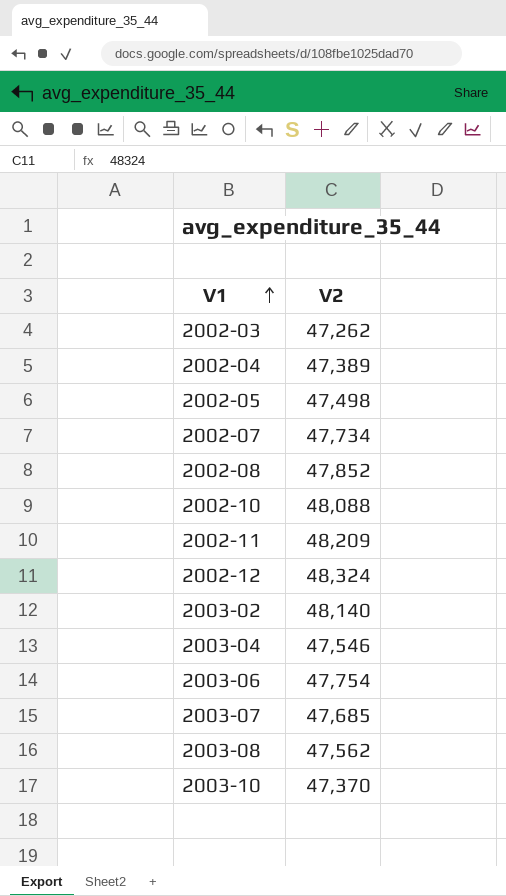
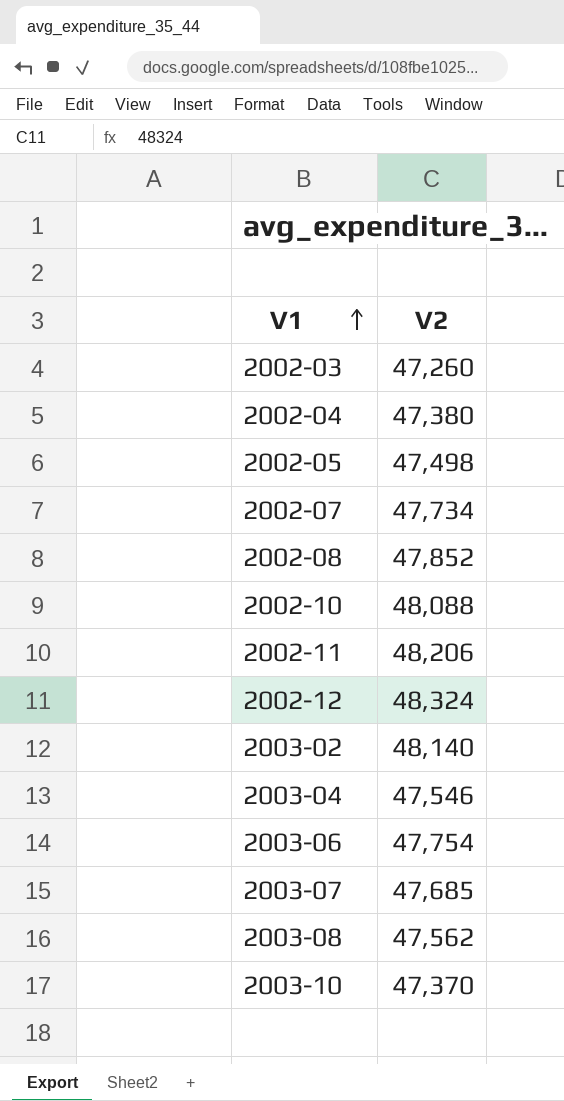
2002-03 | V2: 47,262 -> 47,260
2002-04 | V2: 47,389 -> 47,380
2002-11 | V2: 48,209 -> 48,206

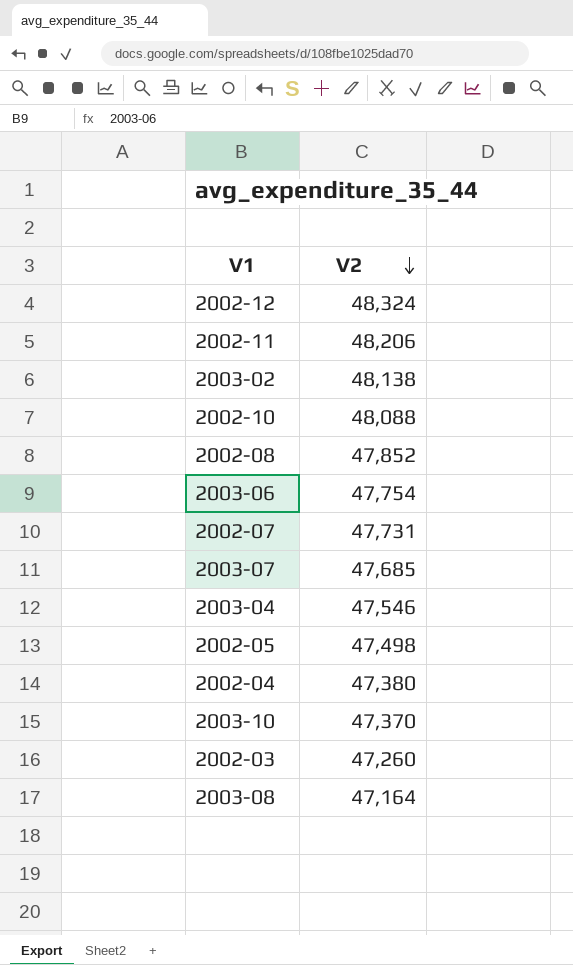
row order: V1 ascending -> V2 descending
2003-02 | V2: 48,140 -> 48,138
2002-07 | V2: 47,734 -> 47,731
2003-08 | V2: 47,562 -> 47,164

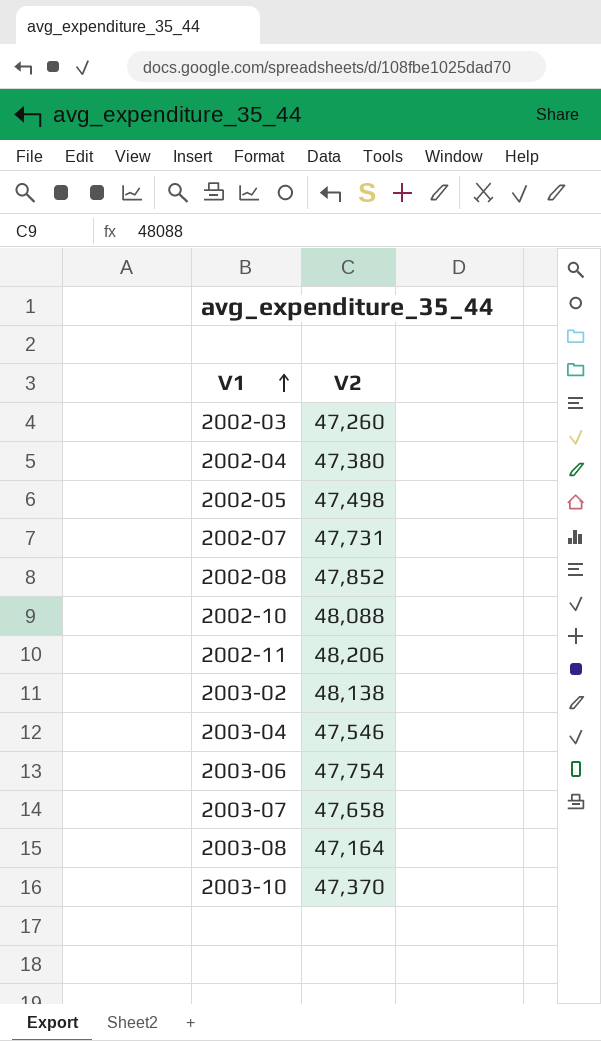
row order: V2 descending -> V1 ascending
row 2002-12: 48,324 -> none
2003-07 | V2: 47,685 -> 47,658

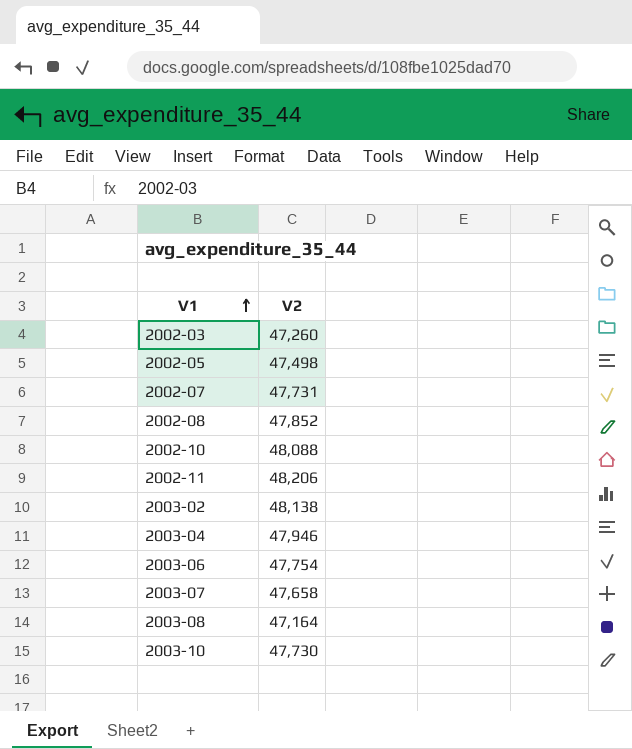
row 2002-04: 47,380 -> none
2003-04 | V2: 47,546 -> 47,946
2003-10 | V2: 47,370 -> 47,730

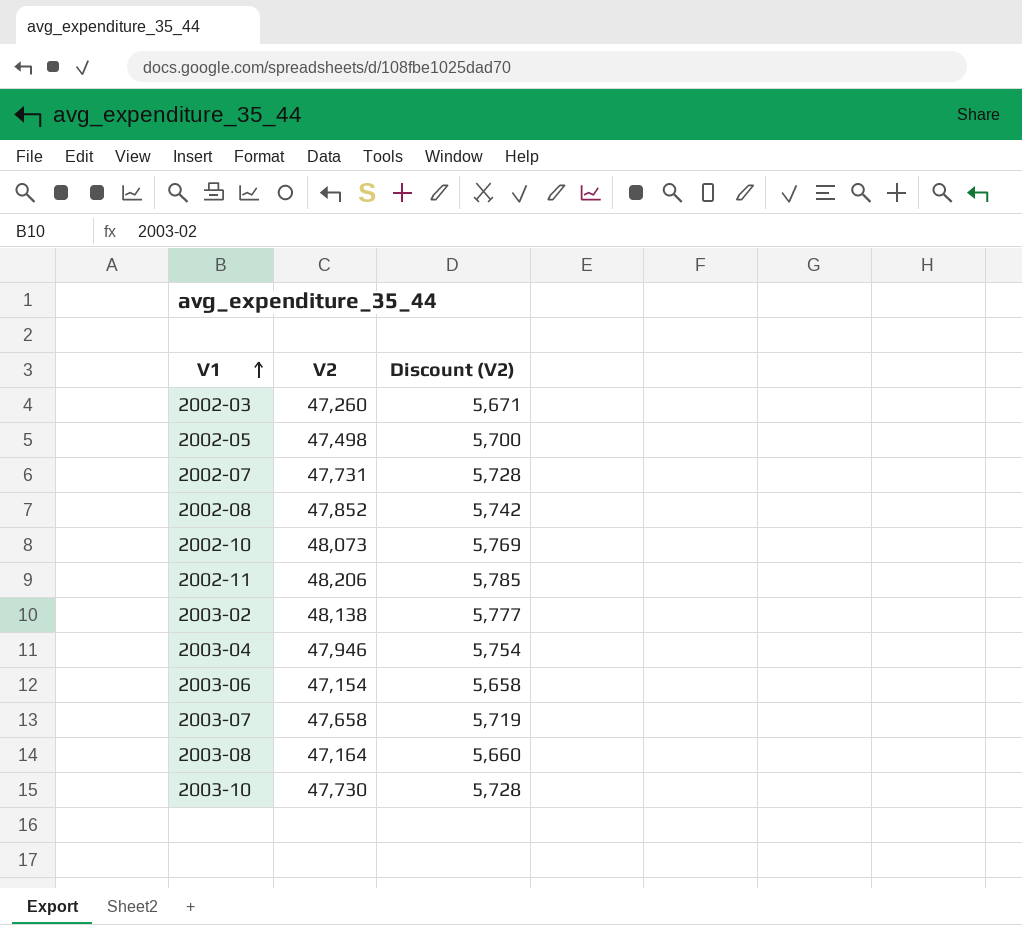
column Discount (V2) | formula: none -> [V2] * 0.12
2002-10 | V2: 48,088 -> 48,073
2003-06 | V2: 47,754 -> 47,154

